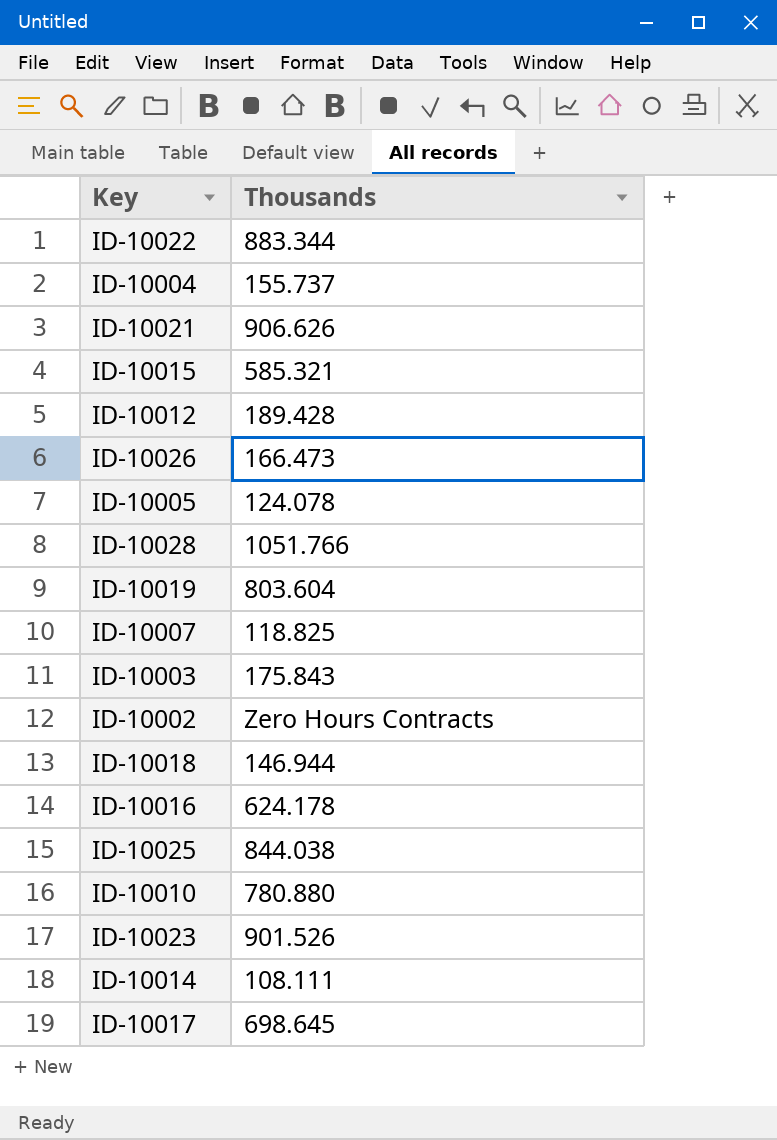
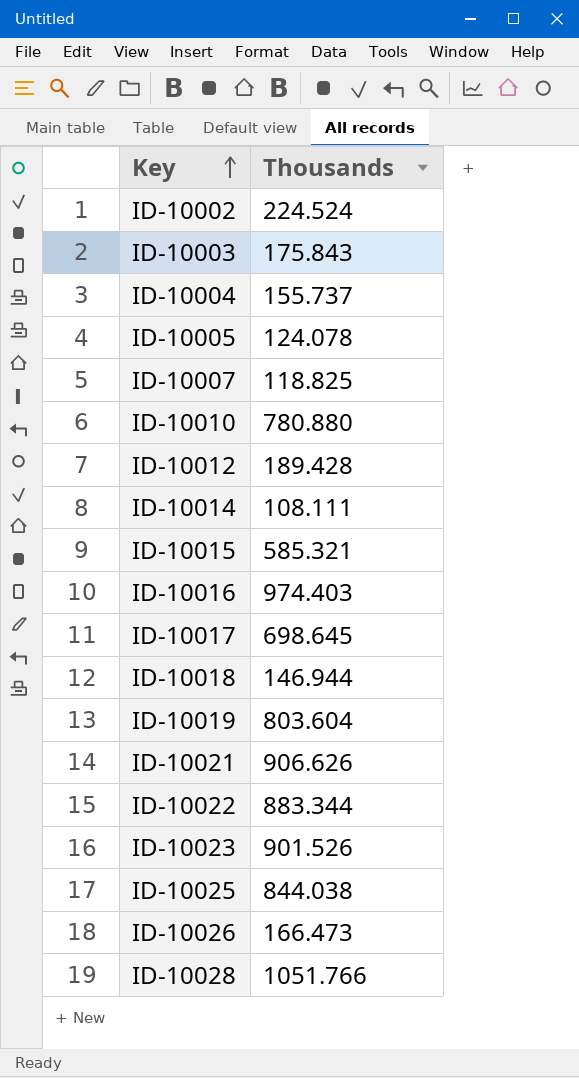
row order: none -> Key ascending
ID-10002 | Thousands: Zero Hours Contracts -> 224.524
ID-10016 | Thousands: 624.178 -> 974.403

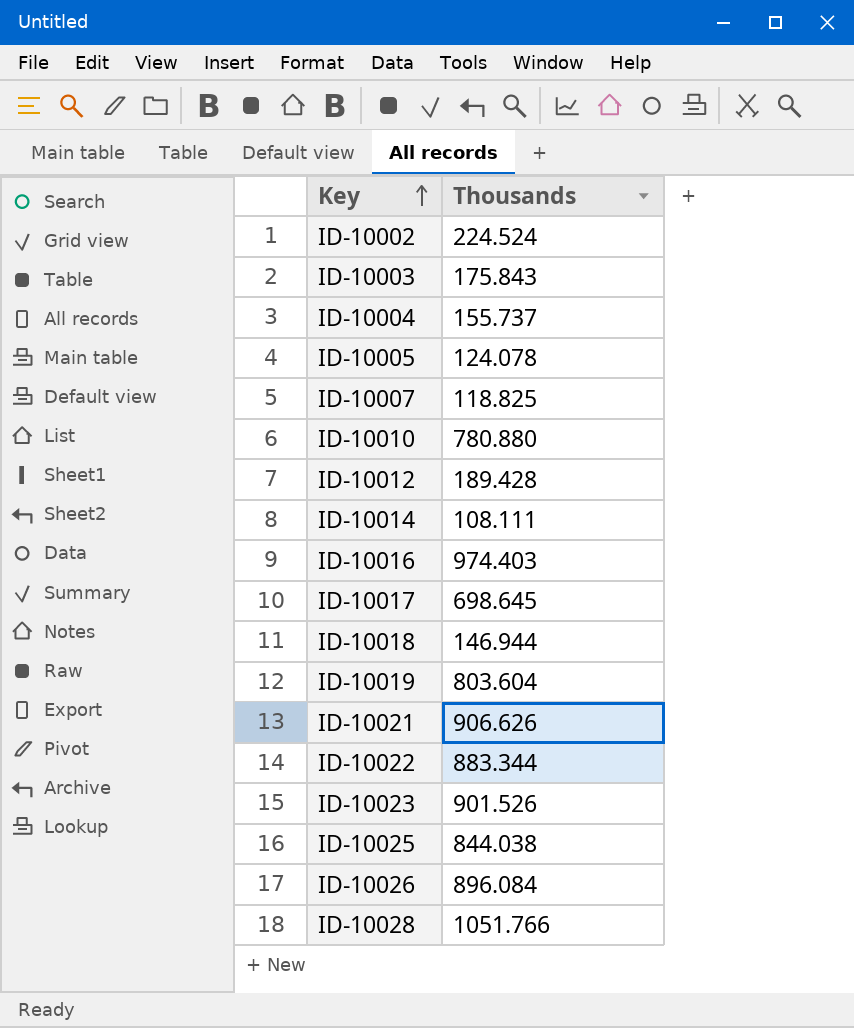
row ID-10015: 585.321 -> none
ID-10026 | Thousands: 166.473 -> 896.084

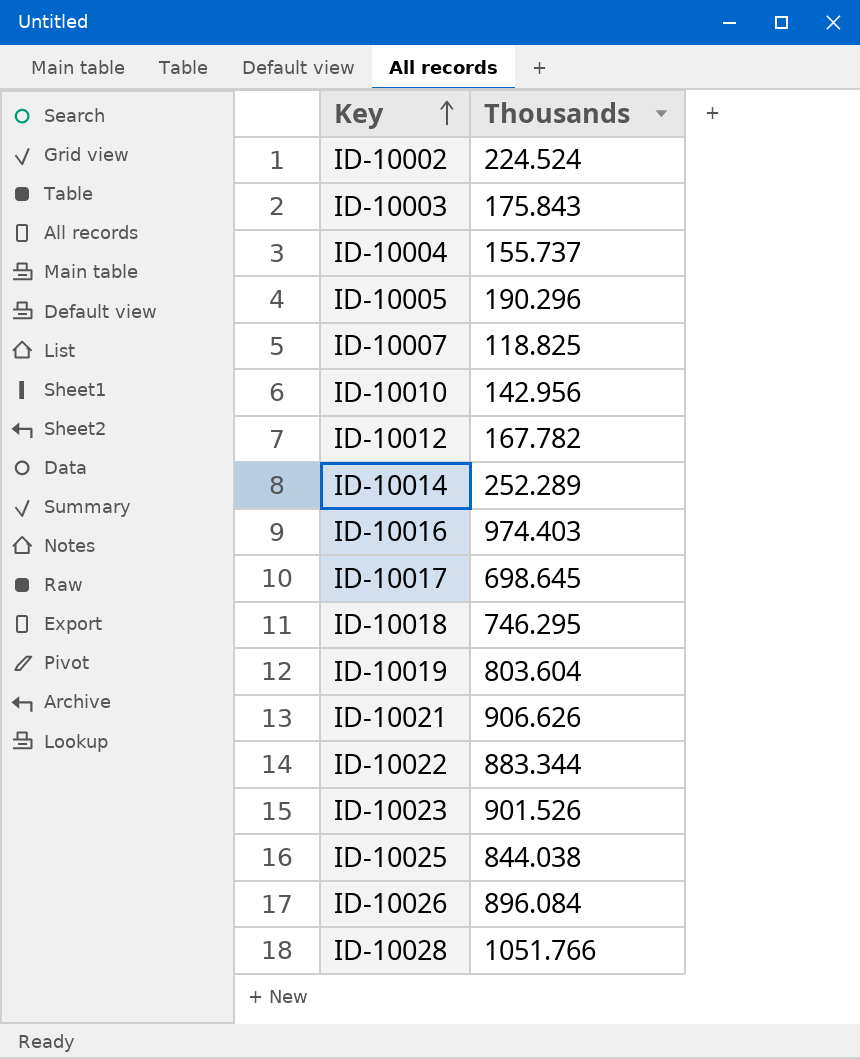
ID-10005 | Thousands: 124.078 -> 190.296
ID-10010 | Thousands: 780.880 -> 142.956
ID-10012 | Thousands: 189.428 -> 167.782
ID-10014 | Thousands: 108.111 -> 252.289
ID-10018 | Thousands: 146.944 -> 746.295

